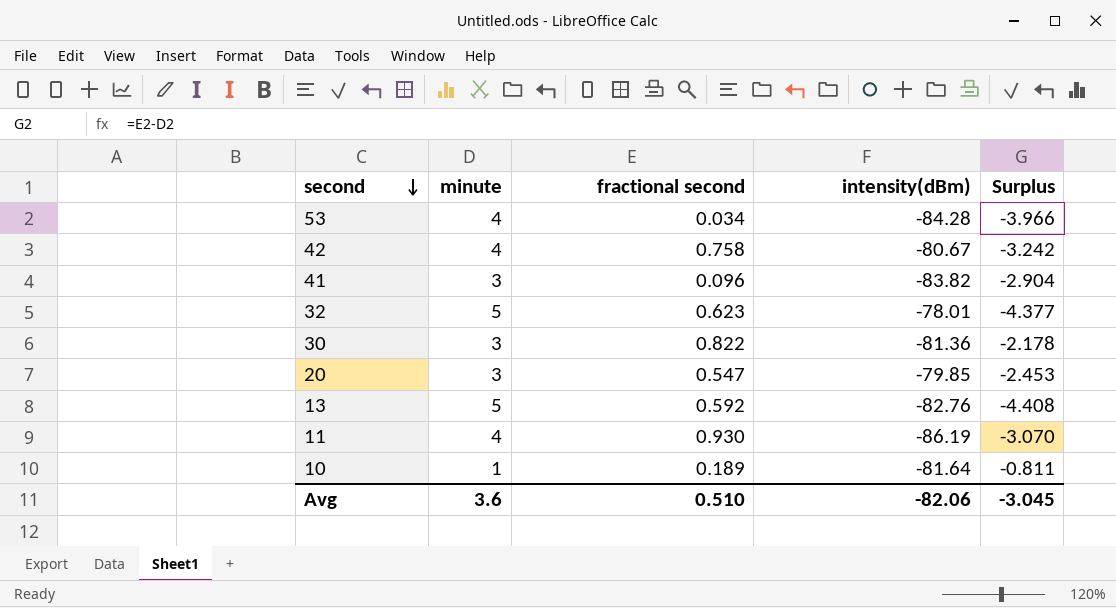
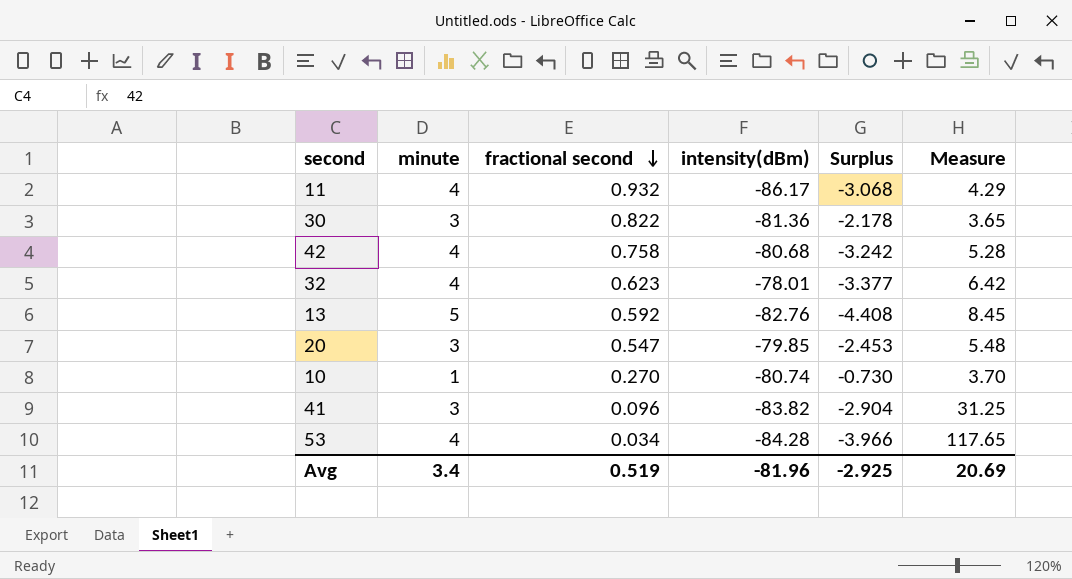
row order: second descending -> fractional second descending
column Measure | formula: none -> [minute] / [fractional second]
11 | fractional second: 0.930 -> 0.932
11 | intensity(dBm): -86.19 -> -86.17
11 | Surplus: -3.070 -> -3.068
42 | intensity(dBm): -80.67 -> -80.68
32 | minute: 5 -> 4
32 | Surplus: -4.377 -> -3.377
10 | fractional second: 0.189 -> 0.270
10 | intensity(dBm): -81.64 -> -80.74
10 | Surplus: -0.811 -> -0.730
Avg | minute: 3.6 -> 3.4
Avg | fractional second: 0.510 -> 0.519
Avg | intensity(dBm): -82.06 -> -81.96
Avg | Surplus: -3.045 -> -2.925

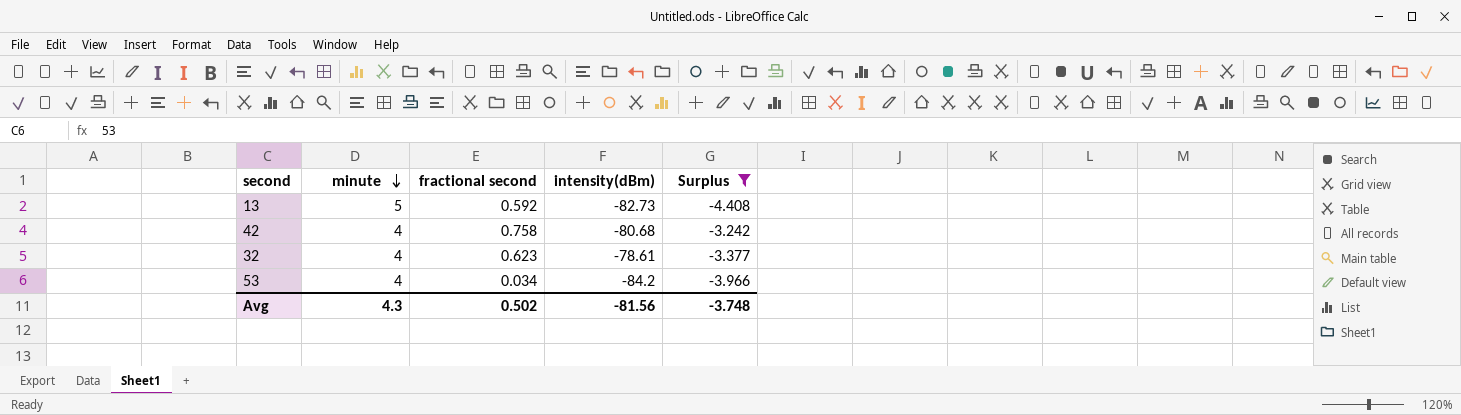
filter: none -> Surplus <= -3.242
row order: fractional second descending -> minute descending
column Measure | formula: [minute] / [fractional second] -> none
13 | intensity(dBm): -82.76 -> -82.73
32 | intensity(dBm): -78.01 -> -78.61
53 | intensity(dBm): -84.28 -> -84.2
Avg | minute: 3.4 -> 4.3
Avg | fractional second: 0.519 -> 0.502
Avg | intensity(dBm): -81.96 -> -81.56
Avg | Surplus: -2.925 -> -3.748

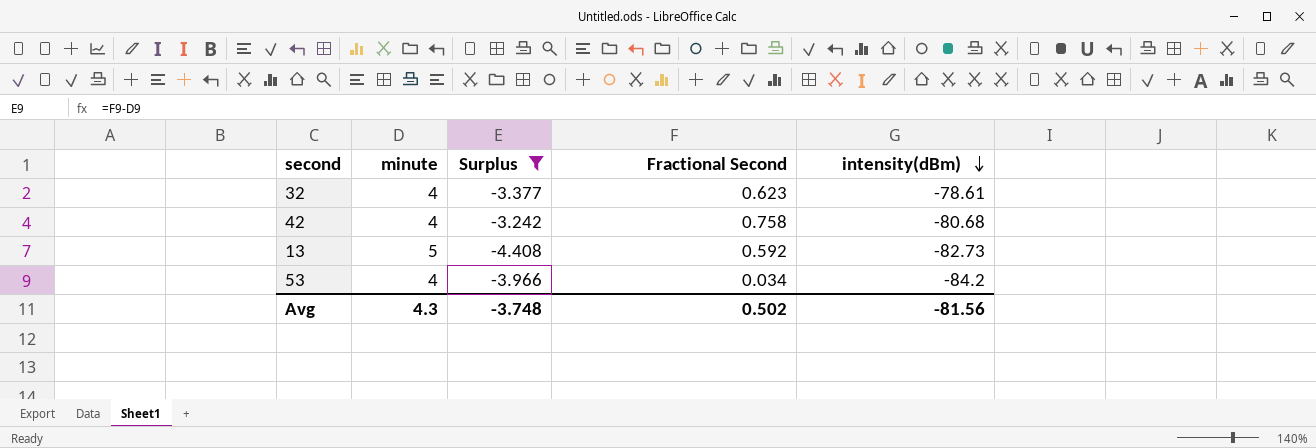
row order: minute descending -> intensity(dBm) descending
column Surplus | position: 5 -> 3
column name: fractional second -> Fractional Second

